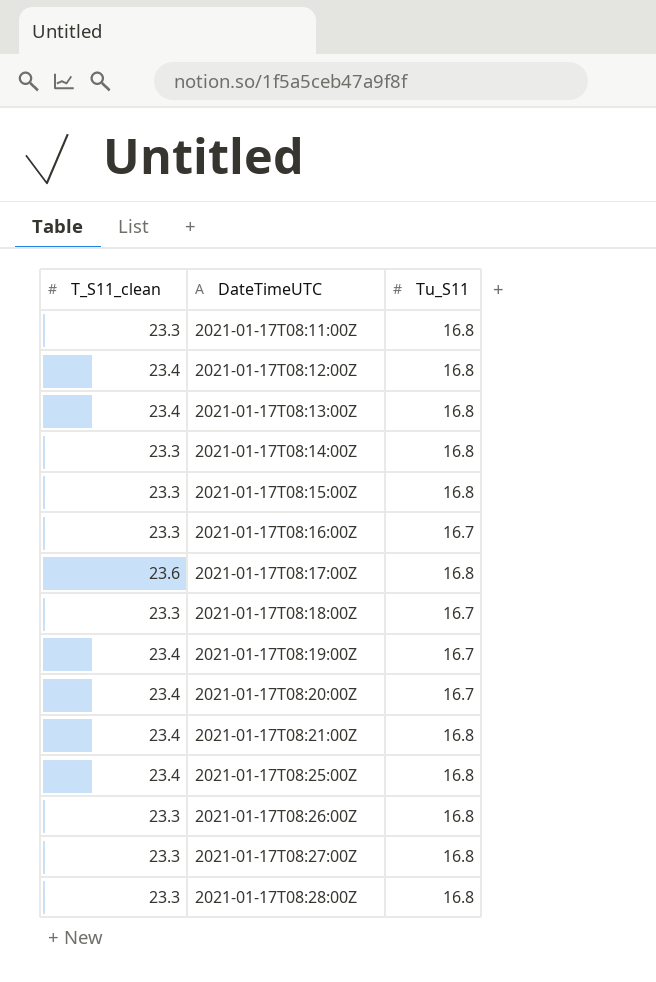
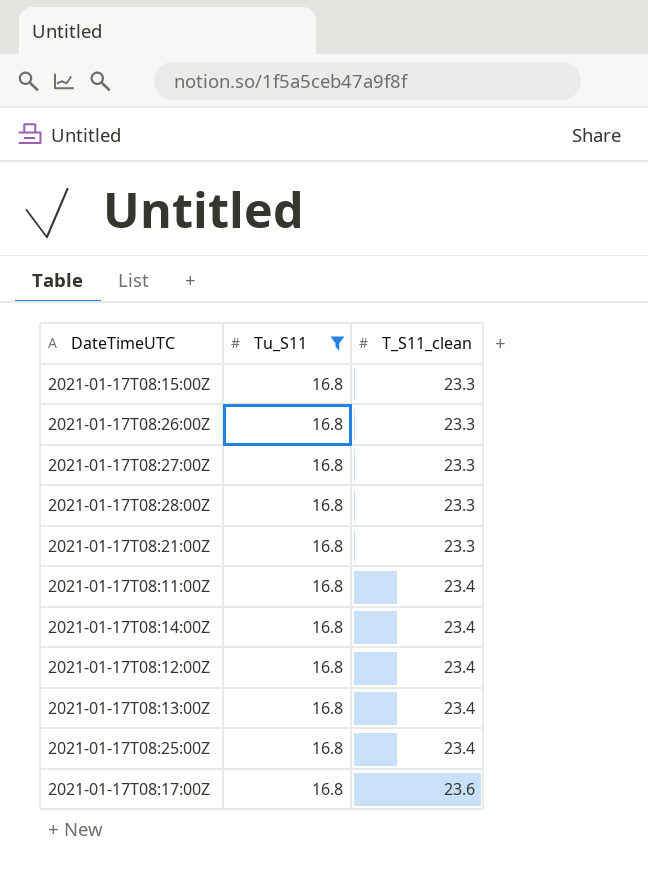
filter: none -> Tu_S11 = 16.8
row order: DateTimeUTC ascending -> T_S11_clean ascending
column T_S11_clean | position: 1 -> 3
2021-01-17T08:21:00Z | T_S11_clean: 23.4 -> 23.3
2021-01-17T08:11:00Z | T_S11_clean: 23.3 -> 23.4
2021-01-17T08:14:00Z | T_S11_clean: 23.3 -> 23.4

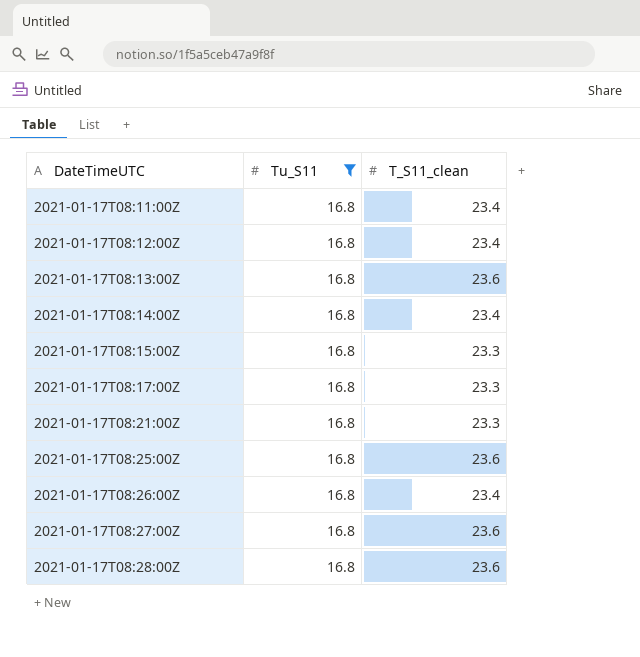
row order: T_S11_clean ascending -> DateTimeUTC ascending
2021-01-17T08:13:00Z | T_S11_clean: 23.4 -> 23.6
2021-01-17T08:17:00Z | T_S11_clean: 23.6 -> 23.3
2021-01-17T08:25:00Z | T_S11_clean: 23.4 -> 23.6
2021-01-17T08:26:00Z | T_S11_clean: 23.3 -> 23.4
2021-01-17T08:27:00Z | T_S11_clean: 23.3 -> 23.6
2021-01-17T08:28:00Z | T_S11_clean: 23.3 -> 23.6

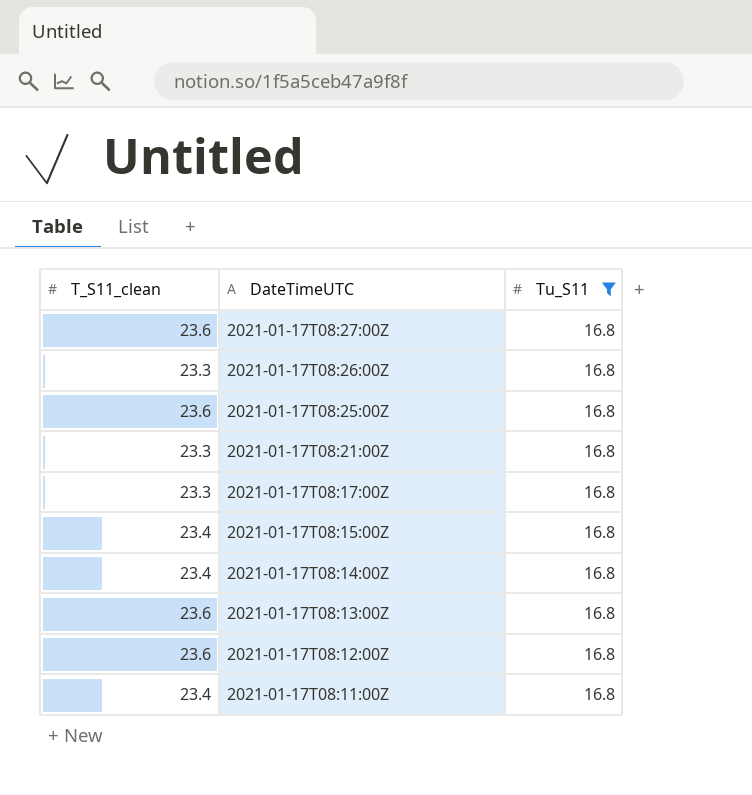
row order: DateTimeUTC ascending -> DateTimeUTC descending
column T_S11_clean | position: 3 -> 1
row 2021-01-17T08:28:00Z: 16.8 | 23.6 -> none
2021-01-17T08:26:00Z | T_S11_clean: 23.4 -> 23.3
2021-01-17T08:15:00Z | T_S11_clean: 23.3 -> 23.4
2021-01-17T08:12:00Z | T_S11_clean: 23.4 -> 23.6

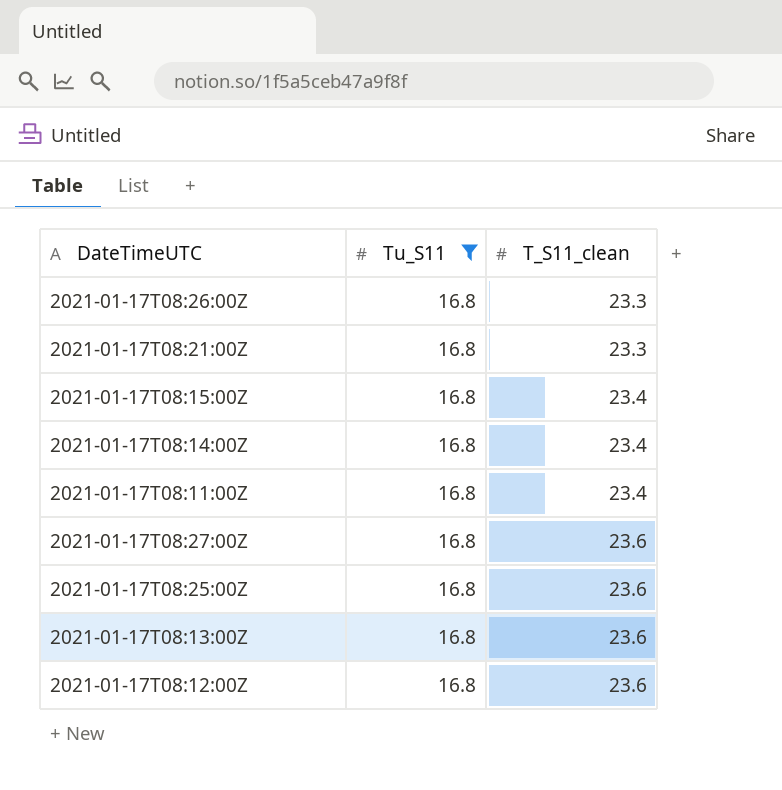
row order: DateTimeUTC descending -> T_S11_clean ascending
column T_S11_clean | position: 1 -> 3
row 2021-01-17T08:17:00Z: 23.3 | 16.8 -> none

